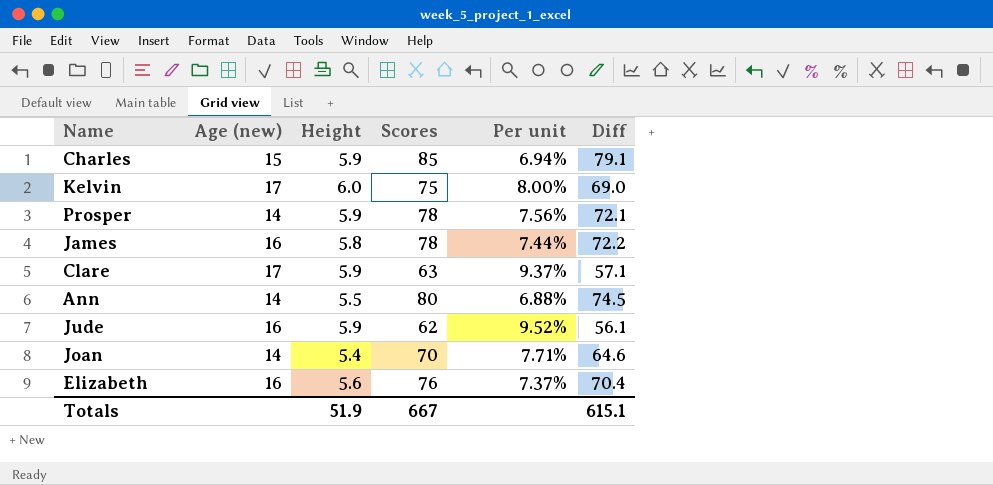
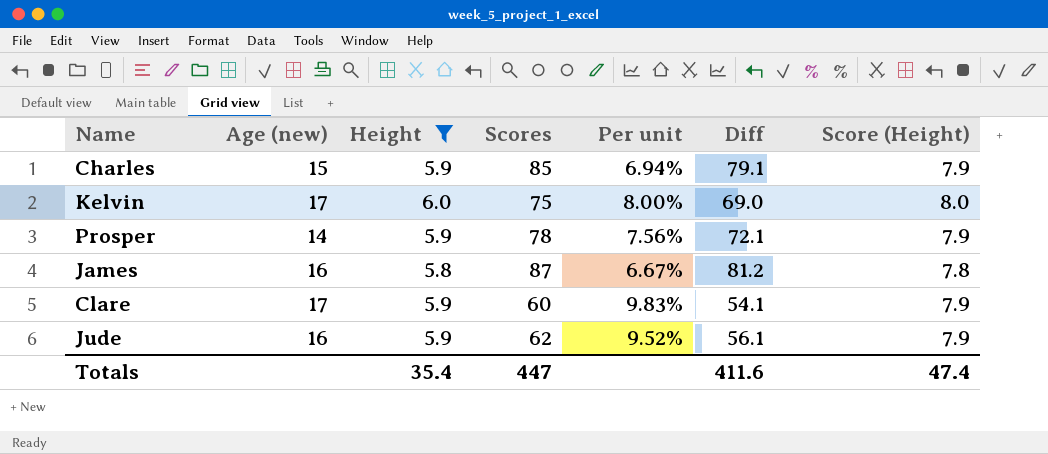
filter: none -> Height >= 5.8
column Score (Height) | formula: none -> [Height] + 2
James | Scores: 78 -> 87
James | Per unit: 7.44% -> 6.67%
James | Diff: 72.2 -> 81.2
Clare | Scores: 63 -> 60
Clare | Per unit: 9.37% -> 9.83%
Clare | Diff: 57.1 -> 54.1
Totals | Height: 51.9 -> 35.4
Totals | Scores: 667 -> 447
Totals | Diff: 615.1 -> 411.6

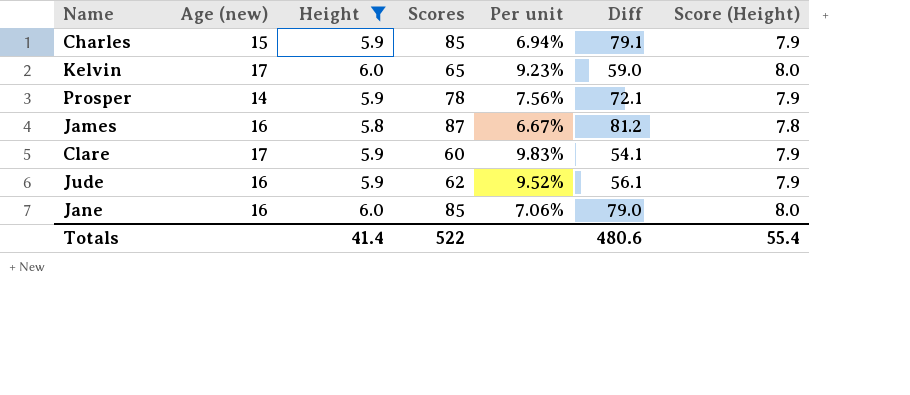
Kelvin | Scores: 75 -> 65
Kelvin | Per unit: 8.00% -> 9.23%
Kelvin | Diff: 69.0 -> 59.0
row Jane: none -> 16 | 6.0 | 85 | 7.06% | 79.0 | 8.0
Totals | Height: 35.4 -> 41.4
Totals | Scores: 447 -> 522
Totals | Diff: 411.6 -> 480.6
Totals | Score (Height): 47.4 -> 55.4

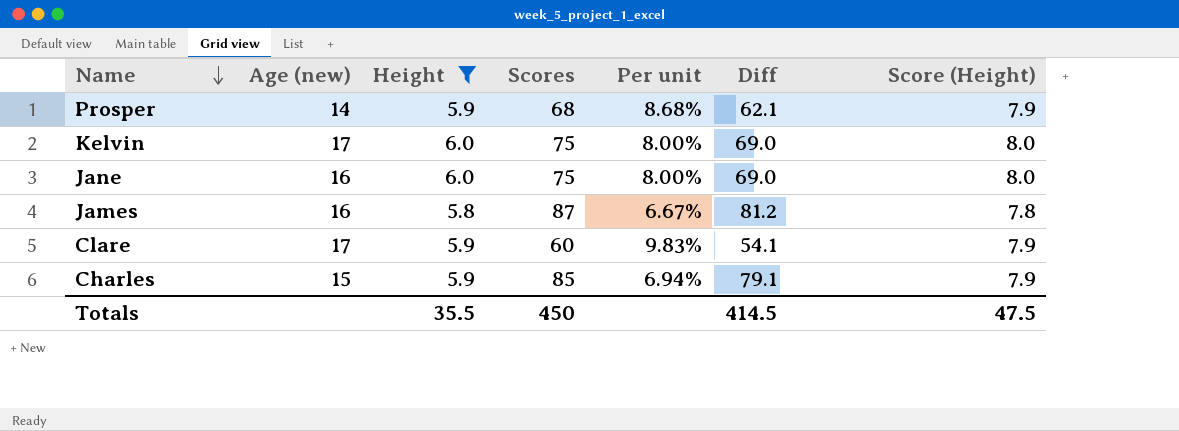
row order: none -> Name descending
row Jude: 16 | 5.9 | 62 | 9.52% | 56.1 | 7.9 -> none
Prosper | Scores: 78 -> 68
Prosper | Per unit: 7.56% -> 8.68%
Prosper | Diff: 72.1 -> 62.1
Kelvin | Scores: 65 -> 75
Kelvin | Per unit: 9.23% -> 8.00%
Kelvin | Diff: 59.0 -> 69.0
Jane | Scores: 85 -> 75
Jane | Per unit: 7.06% -> 8.00%
Jane | Diff: 79.0 -> 69.0
Totals | Height: 41.4 -> 35.5
Totals | Scores: 522 -> 450
Totals | Diff: 480.6 -> 414.5
Totals | Score (Height): 55.4 -> 47.5

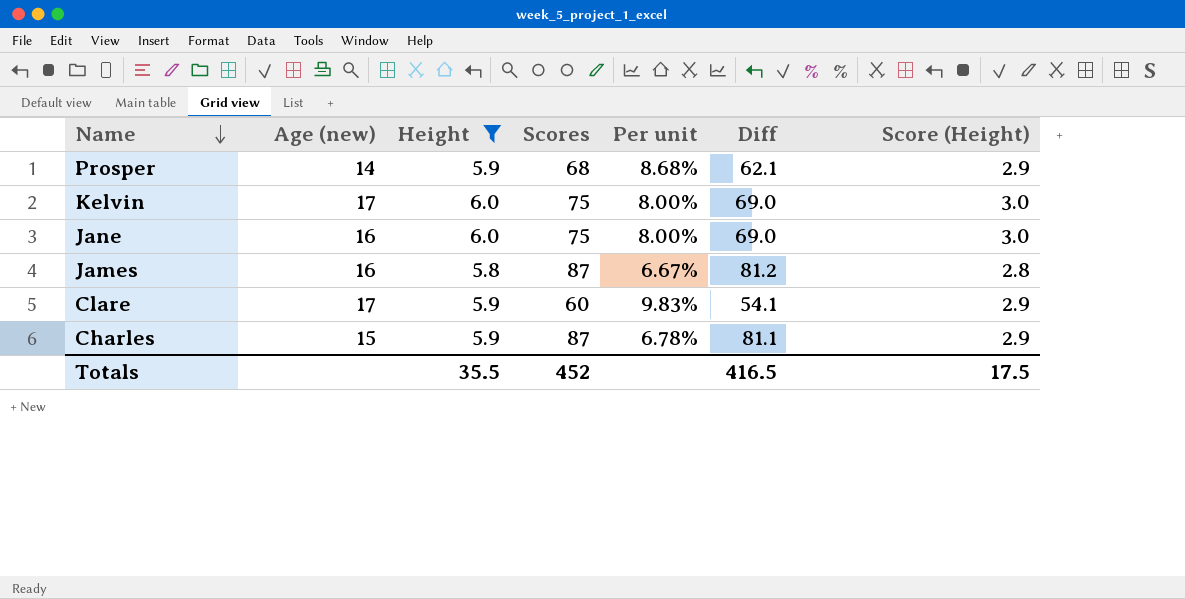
column Score (Height) | formula: [Height] + 2 -> [Height] - 3
Charles | Scores: 85 -> 87
Charles | Per unit: 6.94% -> 6.78%
Charles | Diff: 79.1 -> 81.1
Totals | Scores: 450 -> 452
Totals | Diff: 414.5 -> 416.5
Totals | Score (Height): 47.5 -> 17.5

